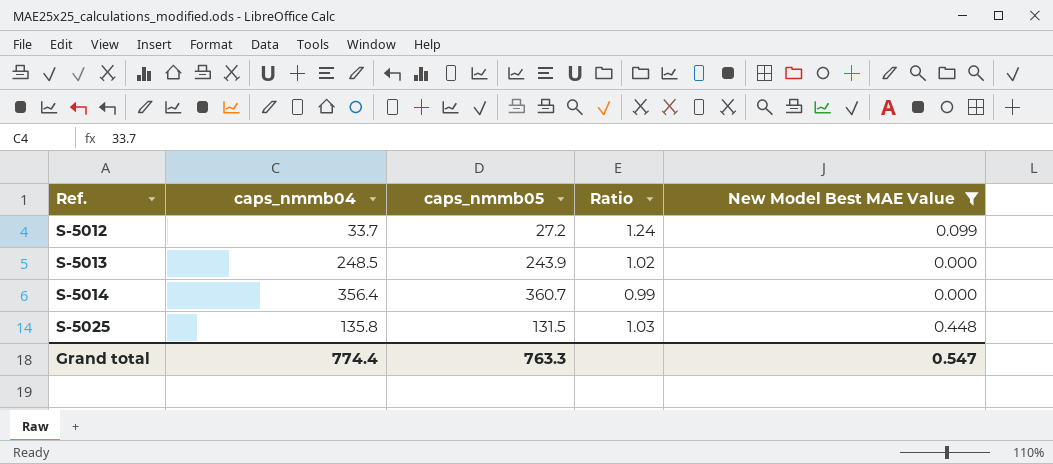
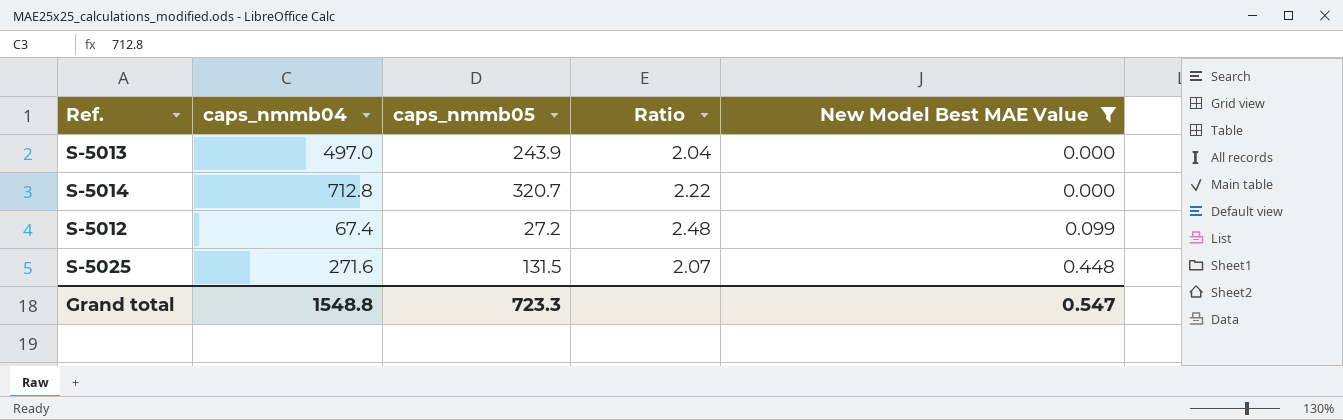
row order: Ref. ascending -> New Model Best MAE Value ascending
S-5013 | caps_nmmb04: 248.5 -> 497.0
S-5013 | Ratio: 1.02 -> 2.04
S-5014 | caps_nmmb04: 356.4 -> 712.8
S-5014 | caps_nmmb05: 360.7 -> 320.7
S-5014 | Ratio: 0.99 -> 2.22
S-5012 | caps_nmmb04: 33.7 -> 67.4
S-5012 | Ratio: 1.24 -> 2.48
S-5025 | caps_nmmb04: 135.8 -> 271.6
S-5025 | Ratio: 1.03 -> 2.07
Grand total | caps_nmmb04: 774.4 -> 1548.8
Grand total | caps_nmmb05: 763.3 -> 723.3

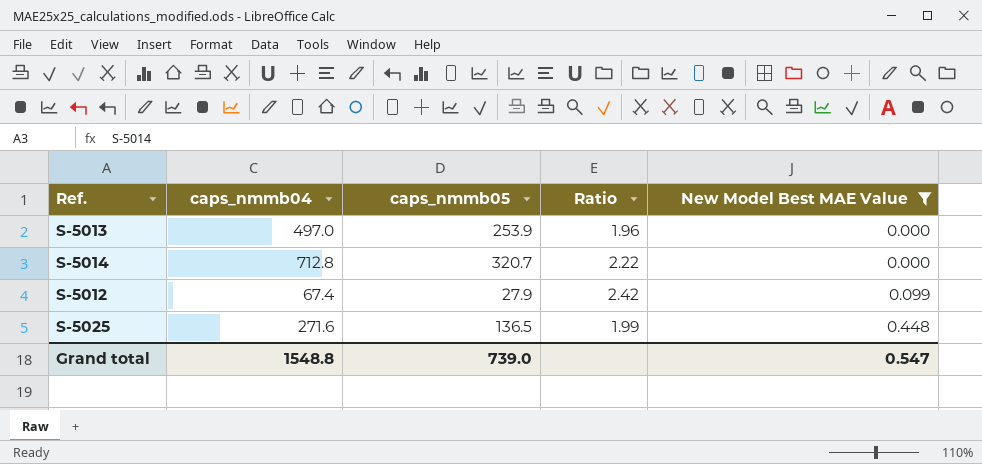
S-5013 | caps_nmmb05: 243.9 -> 253.9
S-5013 | Ratio: 2.04 -> 1.96
S-5012 | caps_nmmb05: 27.2 -> 27.9
S-5012 | Ratio: 2.48 -> 2.42
S-5025 | caps_nmmb05: 131.5 -> 136.5
S-5025 | Ratio: 2.07 -> 1.99
Grand total | caps_nmmb05: 723.3 -> 739.0

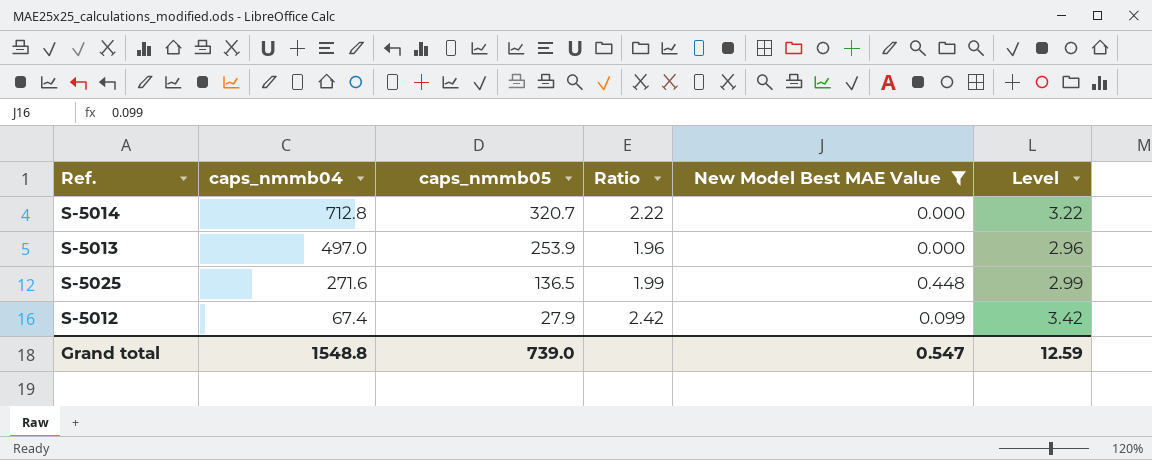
row order: New Model Best MAE Value ascending -> caps_nmmb04 descending
column Level | formula: none -> [Ratio] + 1

